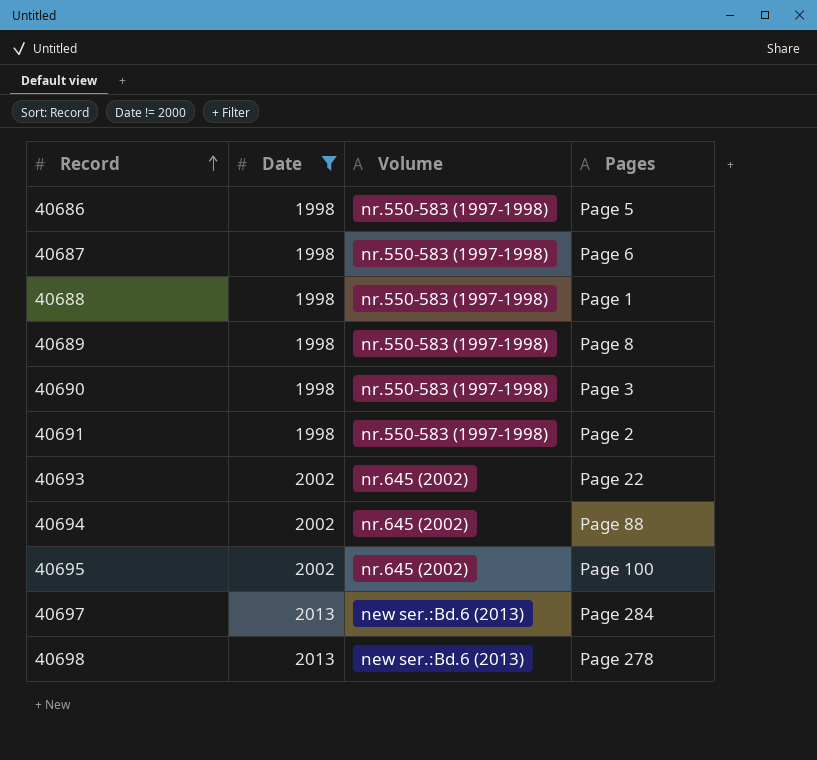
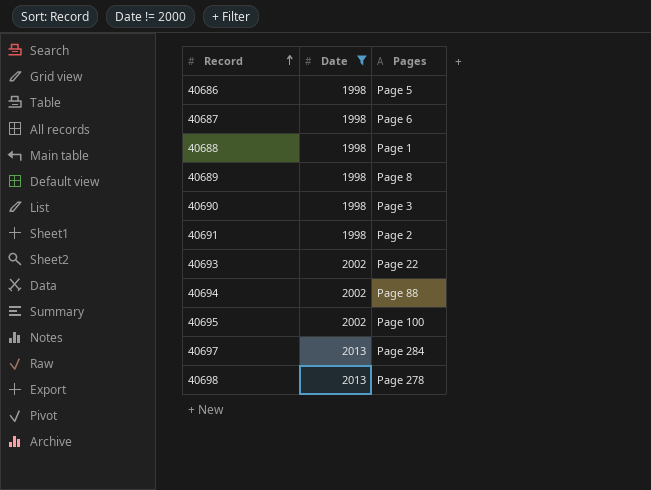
column Volume | position: 3 -> none

